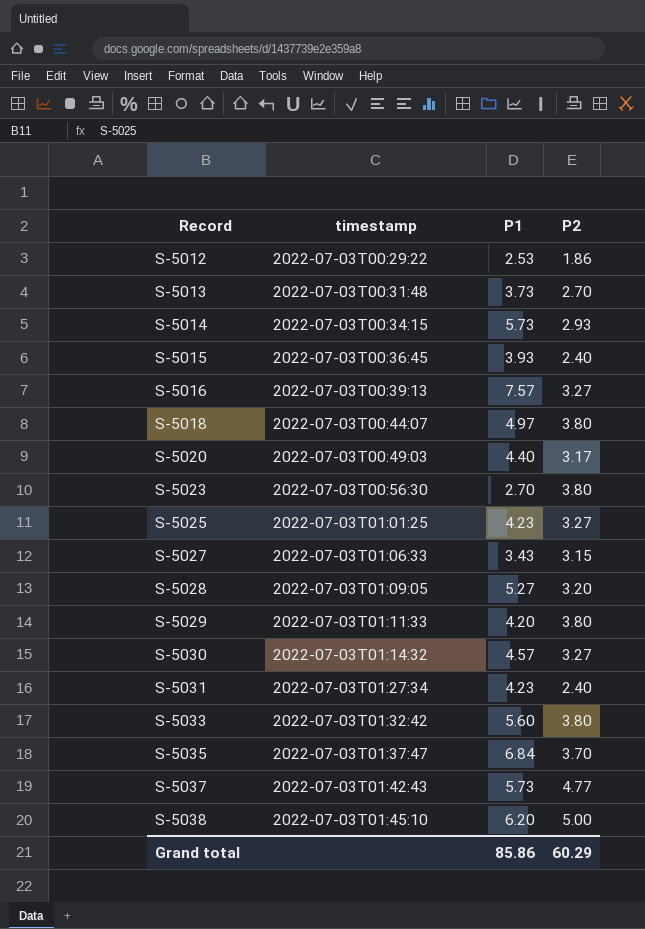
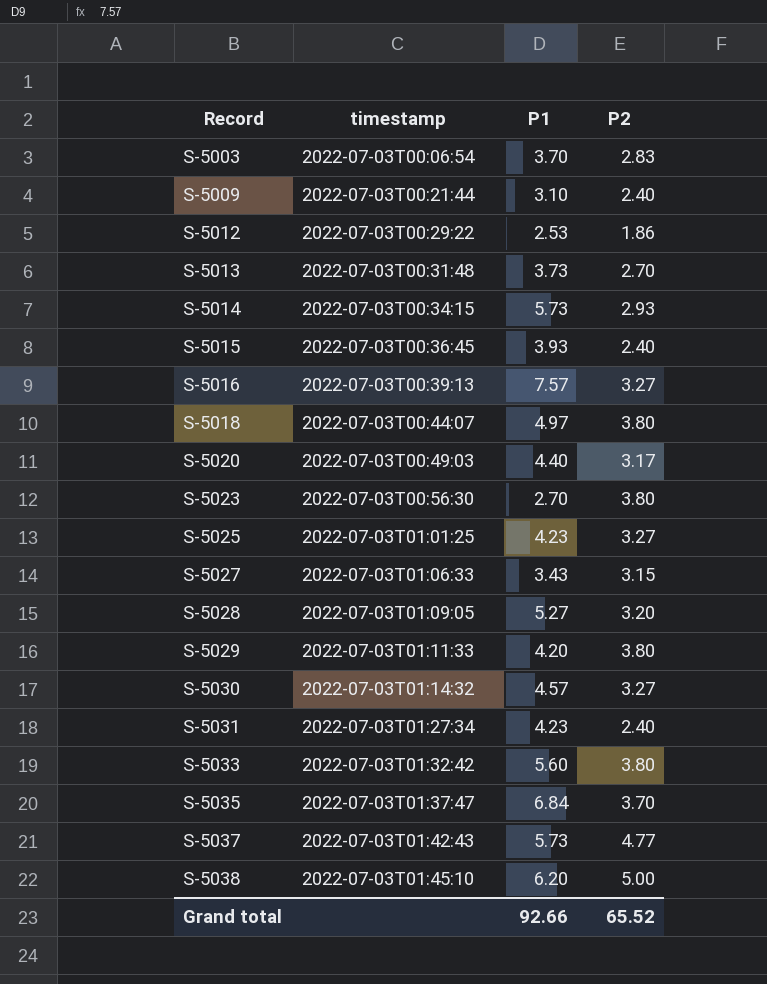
row S-5003: none -> 2022-07-03T00:06:54 | 3.70 | 2.83
row S-5009: none -> 2022-07-03T00:21:44 | 3.10 | 2.40
Grand total | P1: 85.86 -> 92.66
Grand total | P2: 60.29 -> 65.52

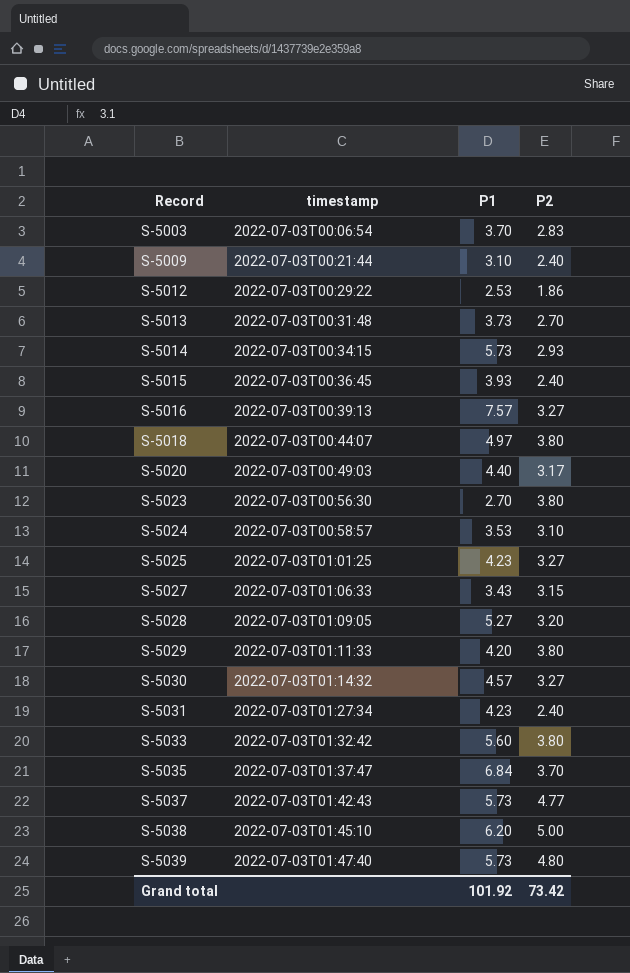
row S-5024: none -> 2022-07-03T00:58:57 | 3.53 | 3.10
row S-5039: none -> 2022-07-03T01:47:40 | 5.73 | 4.80
Grand total | P1: 92.66 -> 101.92
Grand total | P2: 65.52 -> 73.42

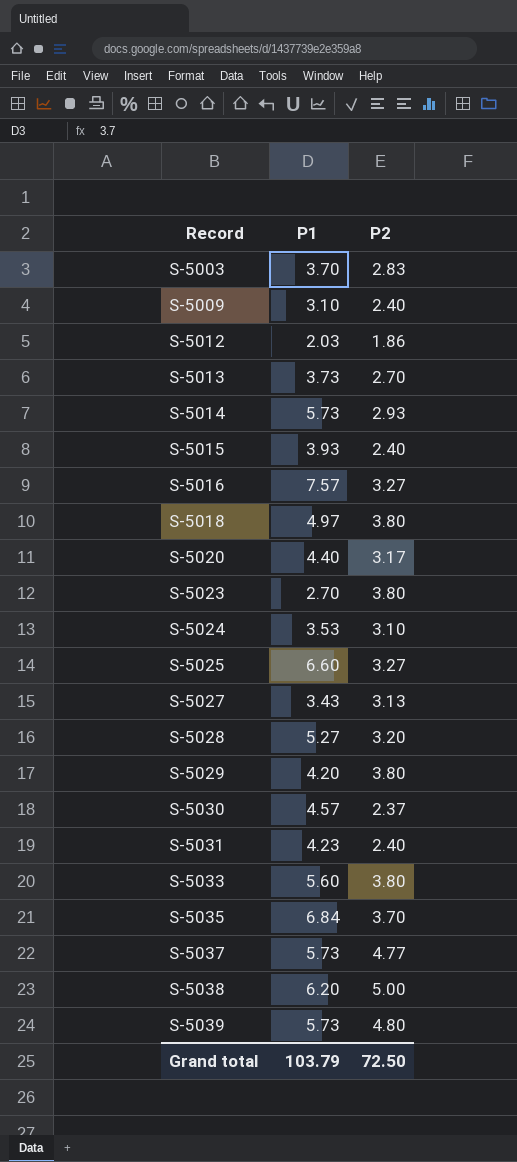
column timestamp | position: 2 -> none
S-5012 | P1: 2.53 -> 2.03
S-5025 | P1: 4.23 -> 6.60
S-5027 | P2: 3.15 -> 3.13
S-5030 | P2: 3.27 -> 2.37
Grand total | P1: 101.92 -> 103.79
Grand total | P2: 73.42 -> 72.50

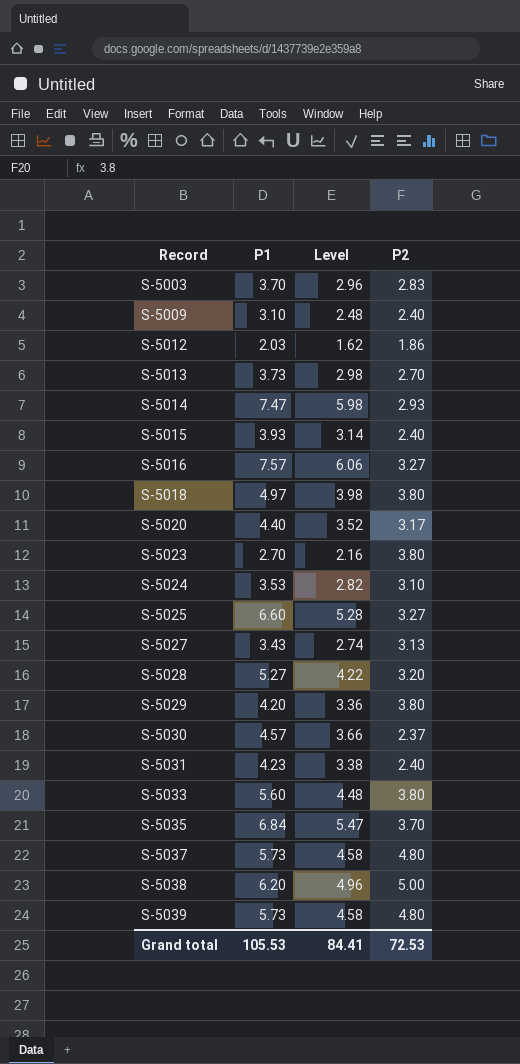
column Level | formula: none -> [P1] * 0.8
S-5014 | P1: 5.73 -> 7.47
S-5037 | P2: 4.77 -> 4.80
Grand total | P1: 103.79 -> 105.53
Grand total | P2: 72.50 -> 72.53

